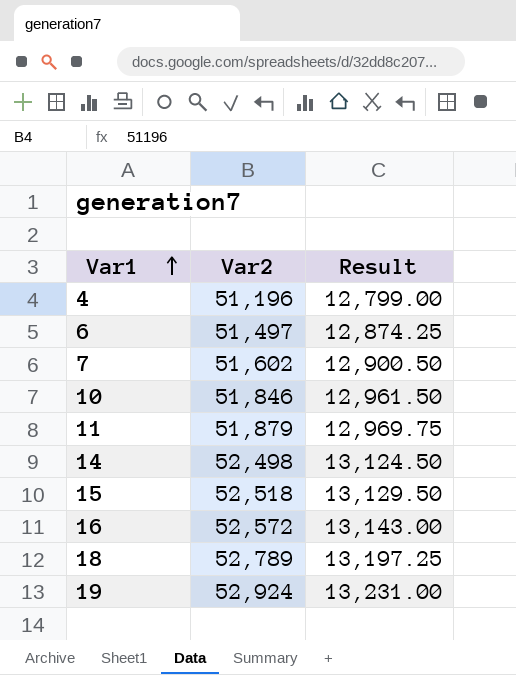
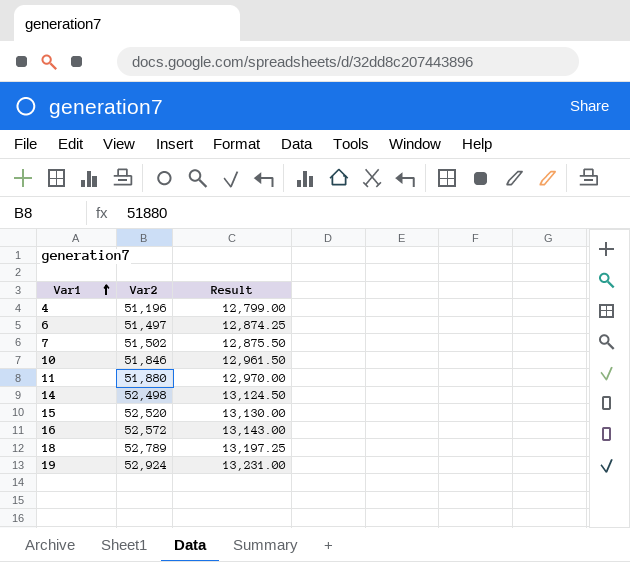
7 | Var2: 51,602 -> 51,502
7 | Result: 12,900.50 -> 12,875.50
11 | Var2: 51,879 -> 51,880
11 | Result: 12,969.75 -> 12,970.00
15 | Var2: 52,518 -> 52,520
15 | Result: 13,129.50 -> 13,130.00

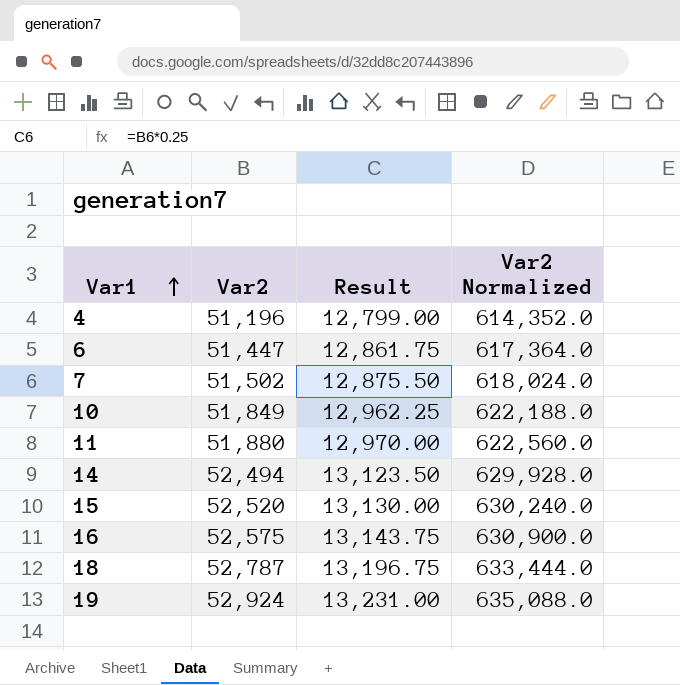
column Var2 Normalized | formula: none -> [Var2] * 12
6 | Var2: 51,497 -> 51,447
6 | Result: 12,874.25 -> 12,861.75
10 | Var2: 51,846 -> 51,849
10 | Result: 12,961.50 -> 12,962.25
14 | Var2: 52,498 -> 52,494
14 | Result: 13,124.50 -> 13,123.50
16 | Var2: 52,572 -> 52,575
16 | Result: 13,143.00 -> 13,143.75
18 | Var2: 52,789 -> 52,787
18 | Result: 13,197.25 -> 13,196.75

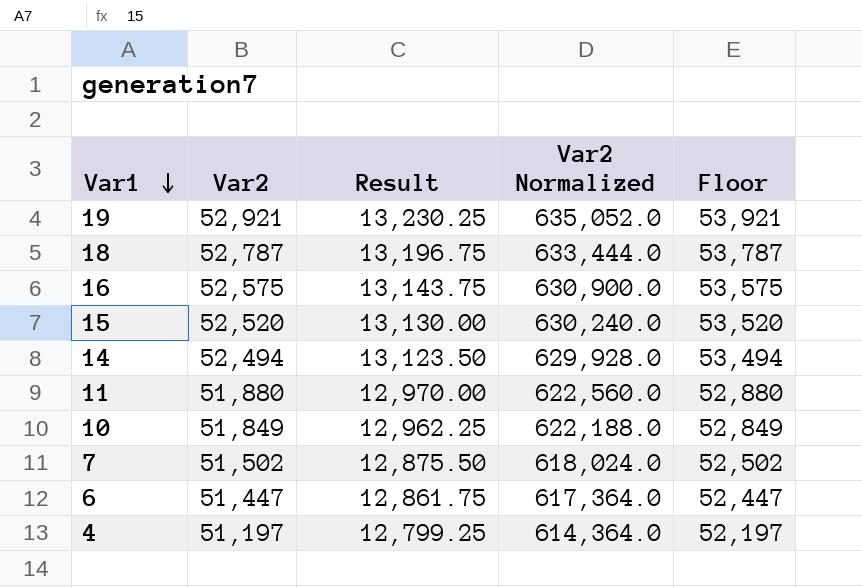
row order: Var1 ascending -> Var1 descending
column Floor | formula: none -> [Var2] + 1000
19 | Var2: 52,924 -> 52,921
19 | Result: 13,231.00 -> 13,230.25
19 | Var2 Normalized: 635,088.0 -> 635,052.0
4 | Var2: 51,196 -> 51,197
4 | Result: 12,799.00 -> 12,799.25
4 | Var2 Normalized: 614,352.0 -> 614,364.0

